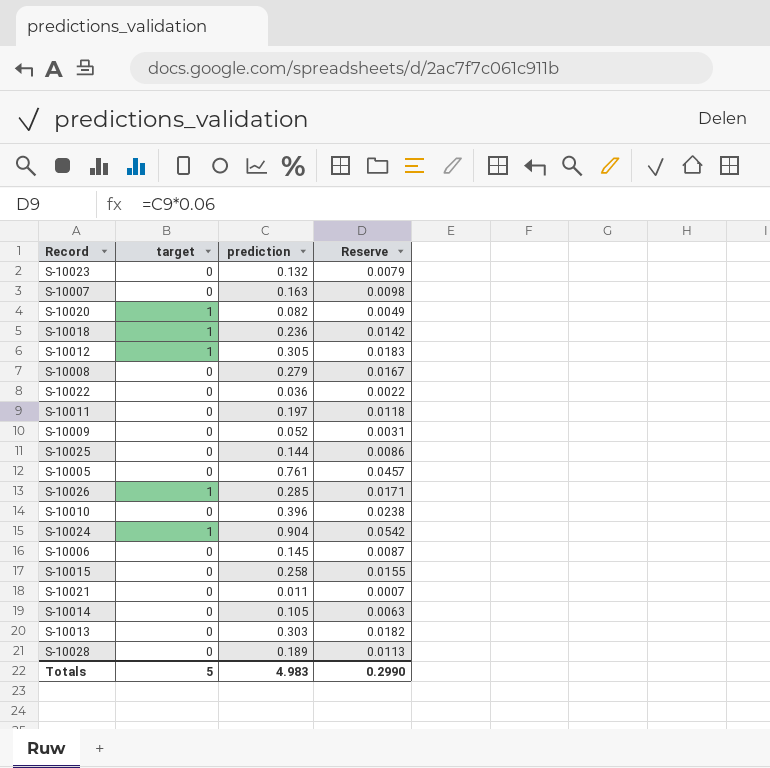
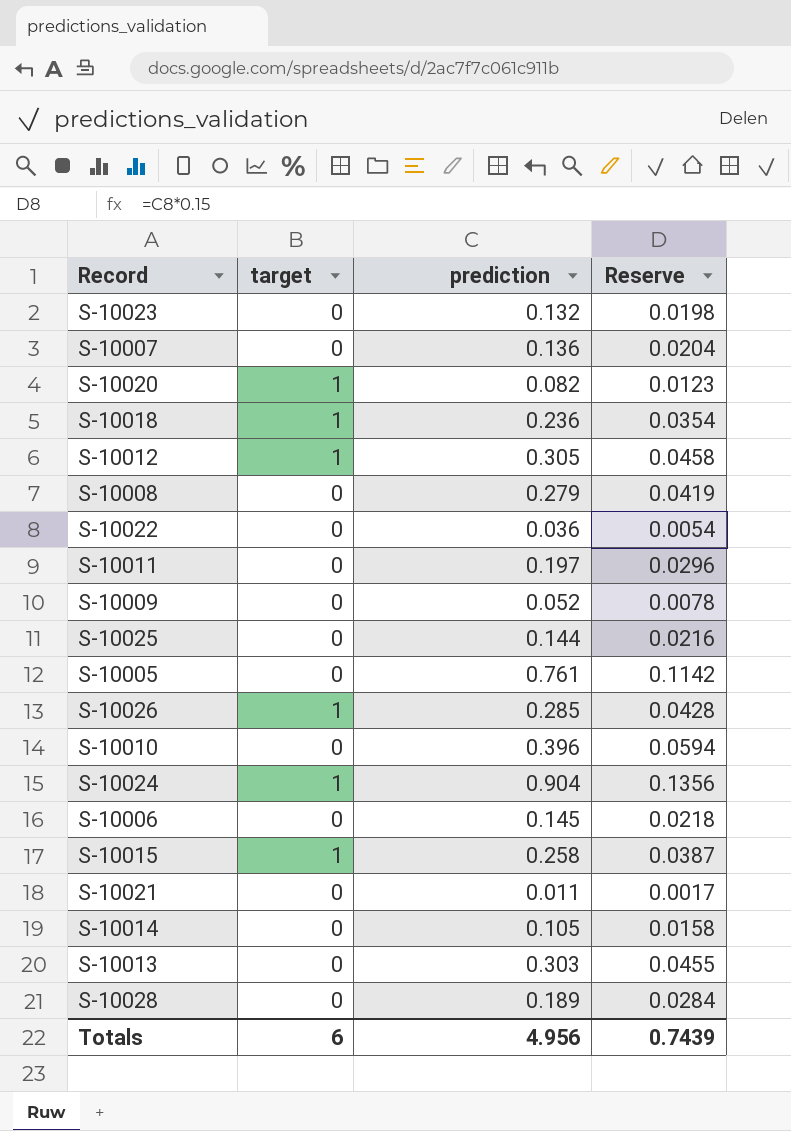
column Reserve | formula: [prediction] * 0.06 -> [prediction] * 0.15
S-10007 | prediction: 0.163 -> 0.136
S-10015 | target: 0 -> 1
Totals | target: 5 -> 6
Totals | prediction: 4.983 -> 4.956
Totals | Reserve: 0.2990 -> 0.7439

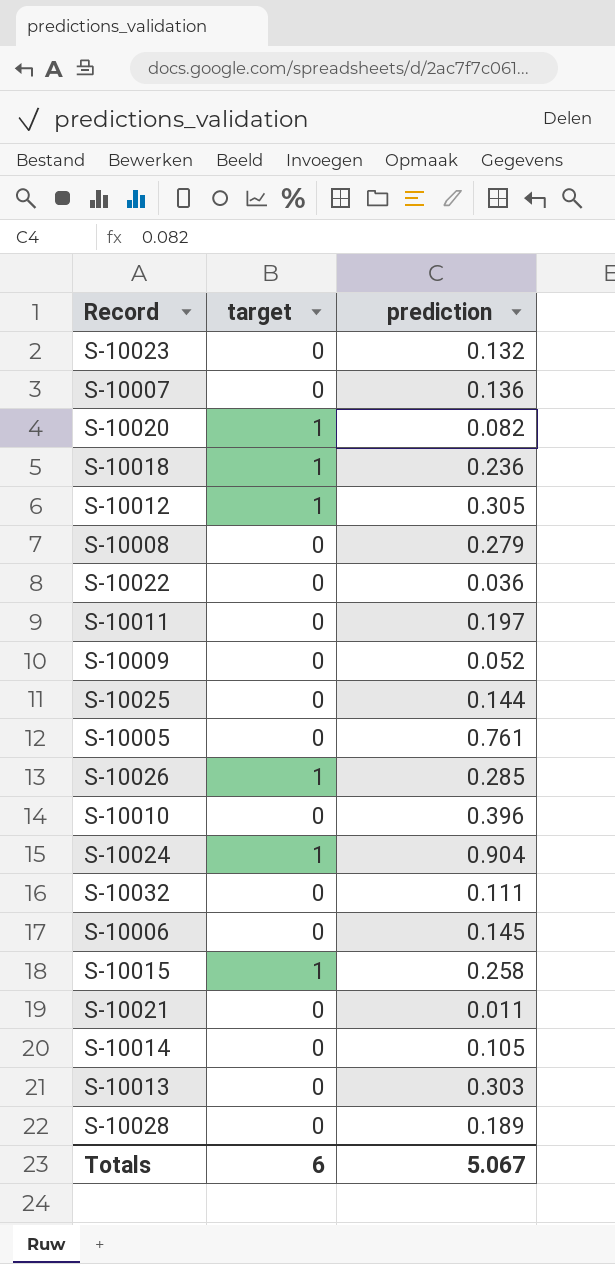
column Reserve | formula: [prediction] * 0.15 -> none
row S-10032: none -> 0 | 0.111
Totals | prediction: 4.956 -> 5.067

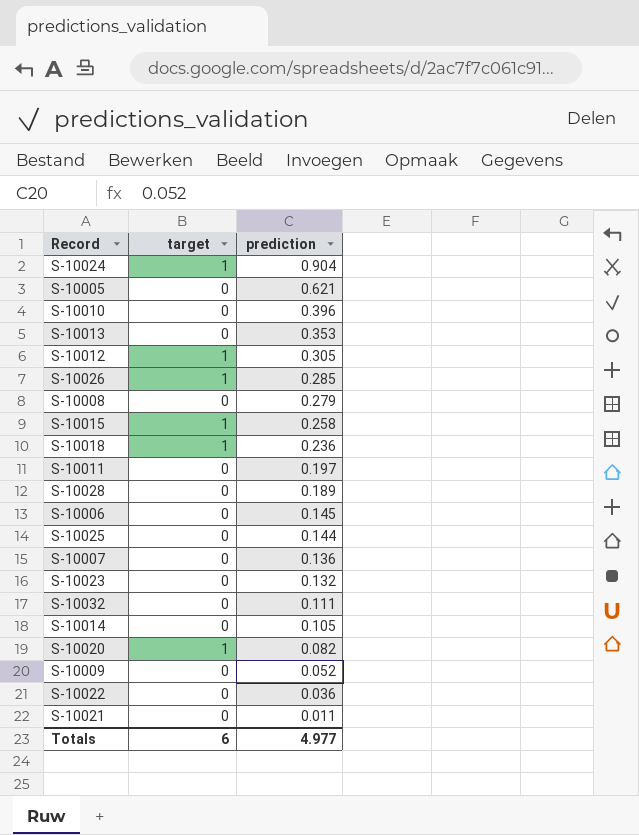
row order: none -> prediction descending
S-10005 | prediction: 0.761 -> 0.621
S-10013 | prediction: 0.303 -> 0.353
Totals | prediction: 5.067 -> 4.977

